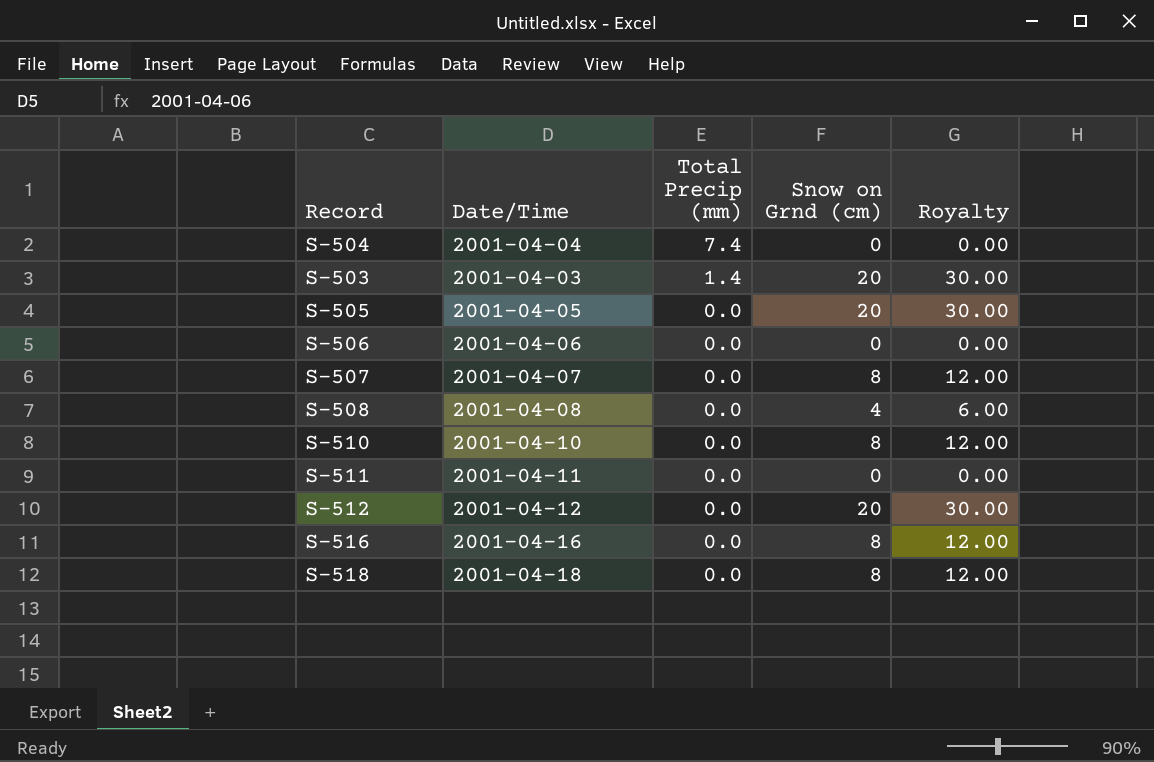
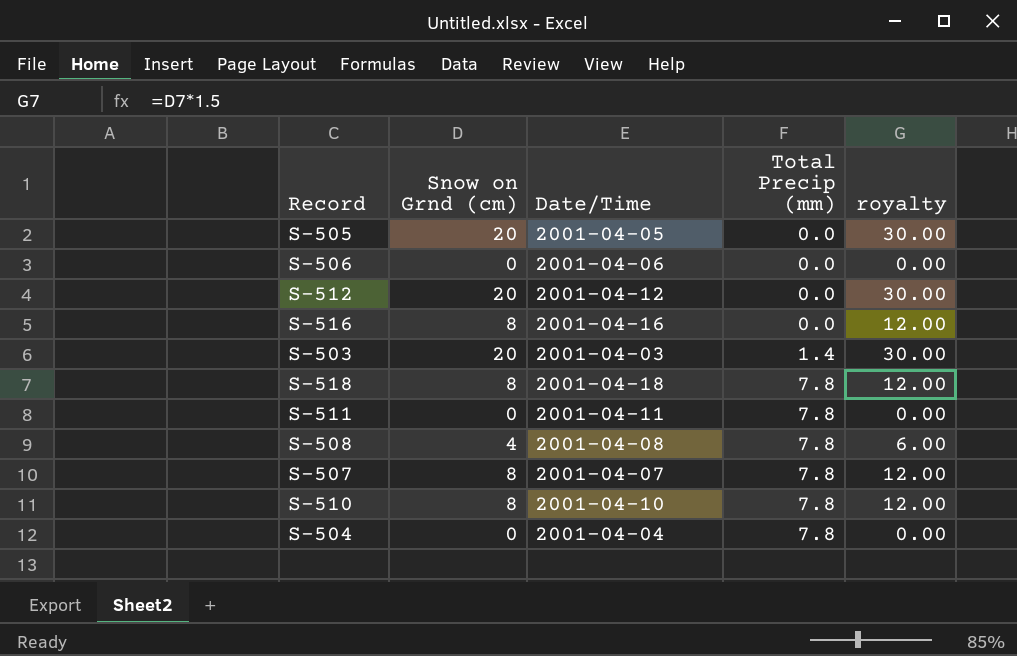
row order: Total Precip (mm) descending -> Total Precip (mm) ascending
column Snow on Grnd (cm) | position: 4 -> 2
column name: Royalty -> royalty
S-518 | Total Precip (mm): 0.0 -> 7.8
S-511 | Total Precip (mm): 0.0 -> 7.8
S-508 | Total Precip (mm): 0.0 -> 7.8
S-507 | Total Precip (mm): 0.0 -> 7.8
S-510 | Total Precip (mm): 0.0 -> 7.8
S-504 | Total Precip (mm): 7.4 -> 7.8

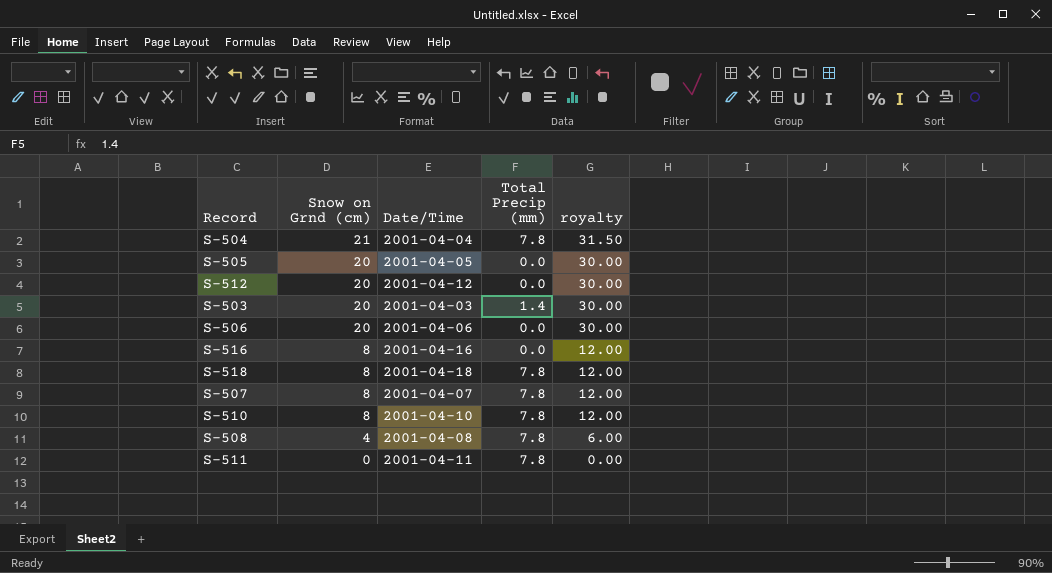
row order: Total Precip (mm) ascending -> Snow on Grnd (cm) descending
S-504 | Snow on Grnd (cm): 0 -> 21
S-504 | royalty: 0.00 -> 31.50
S-506 | Snow on Grnd (cm): 0 -> 20
S-506 | royalty: 0.00 -> 30.00

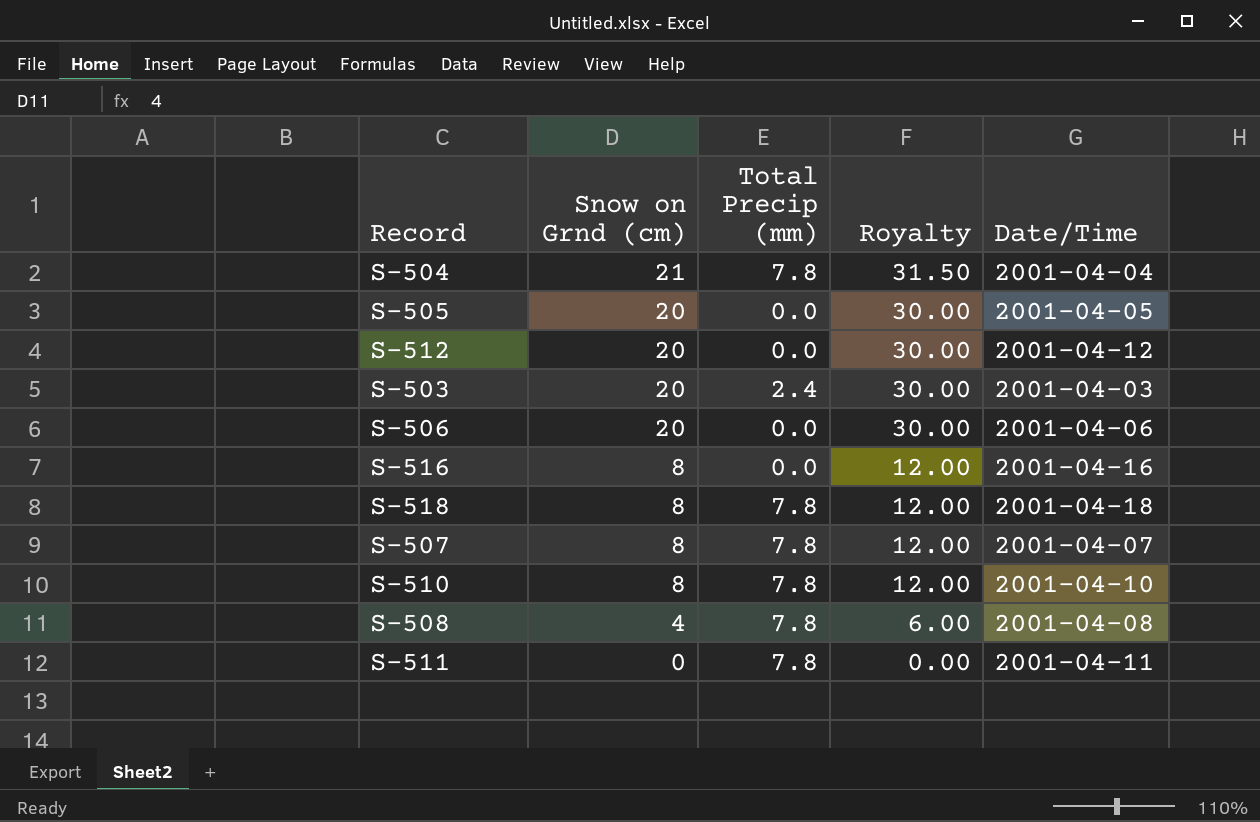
column name: royalty -> Royalty
column Date/Time | position: 3 -> 5
S-503 | Total Precip (mm): 1.4 -> 2.4

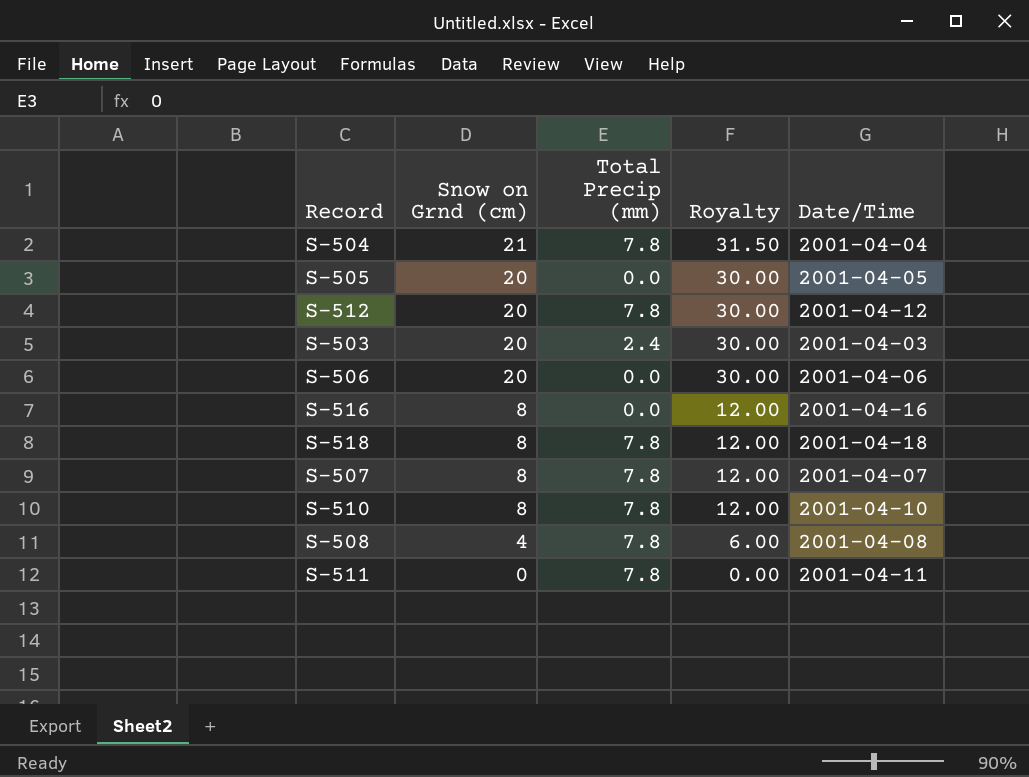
S-512 | Total Precip (mm): 0.0 -> 7.8

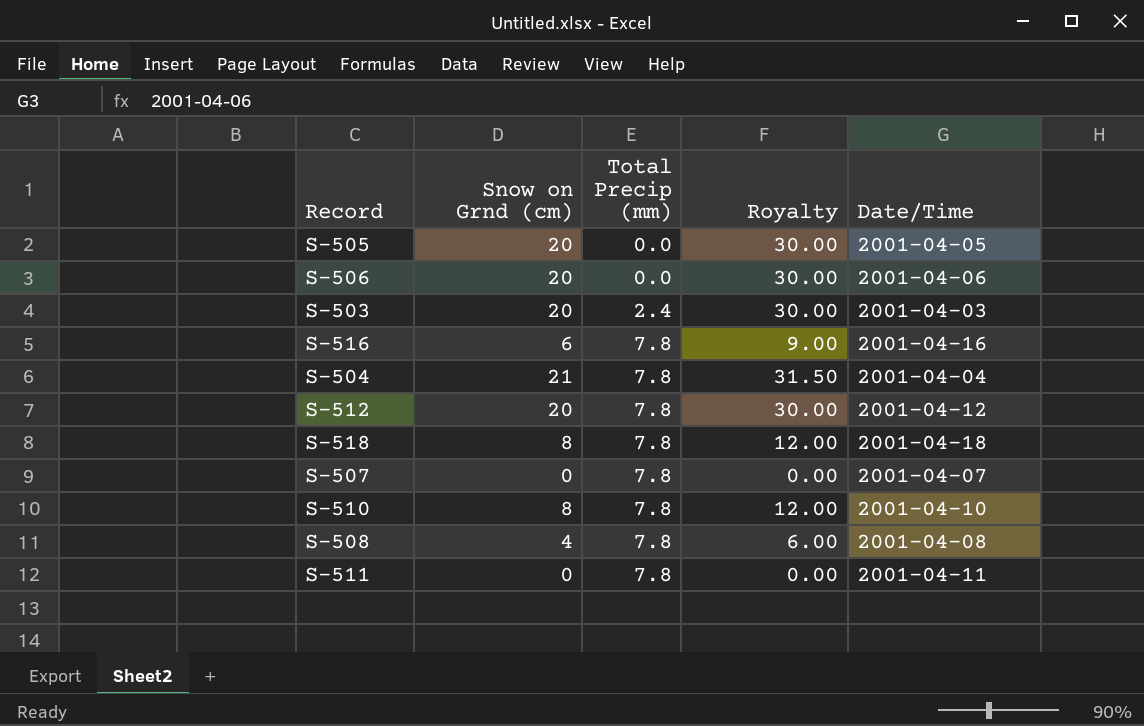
row order: Snow on Grnd (cm) descending -> Total Precip (mm) ascending
S-516 | Snow on Grnd (cm): 8 -> 6
S-516 | Total Precip (mm): 0.0 -> 7.8
S-516 | Royalty: 12.00 -> 9.00
S-507 | Snow on Grnd (cm): 8 -> 0
S-507 | Royalty: 12.00 -> 0.00

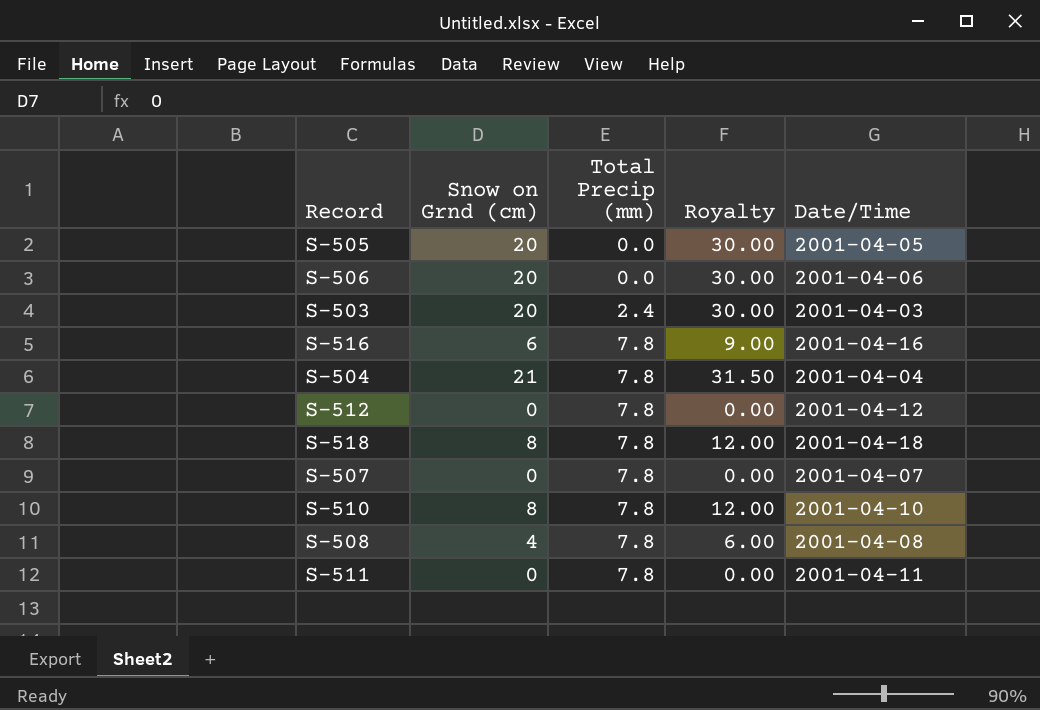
S-512 | Snow on Grnd (cm): 20 -> 0
S-512 | Royalty: 30.00 -> 0.00

